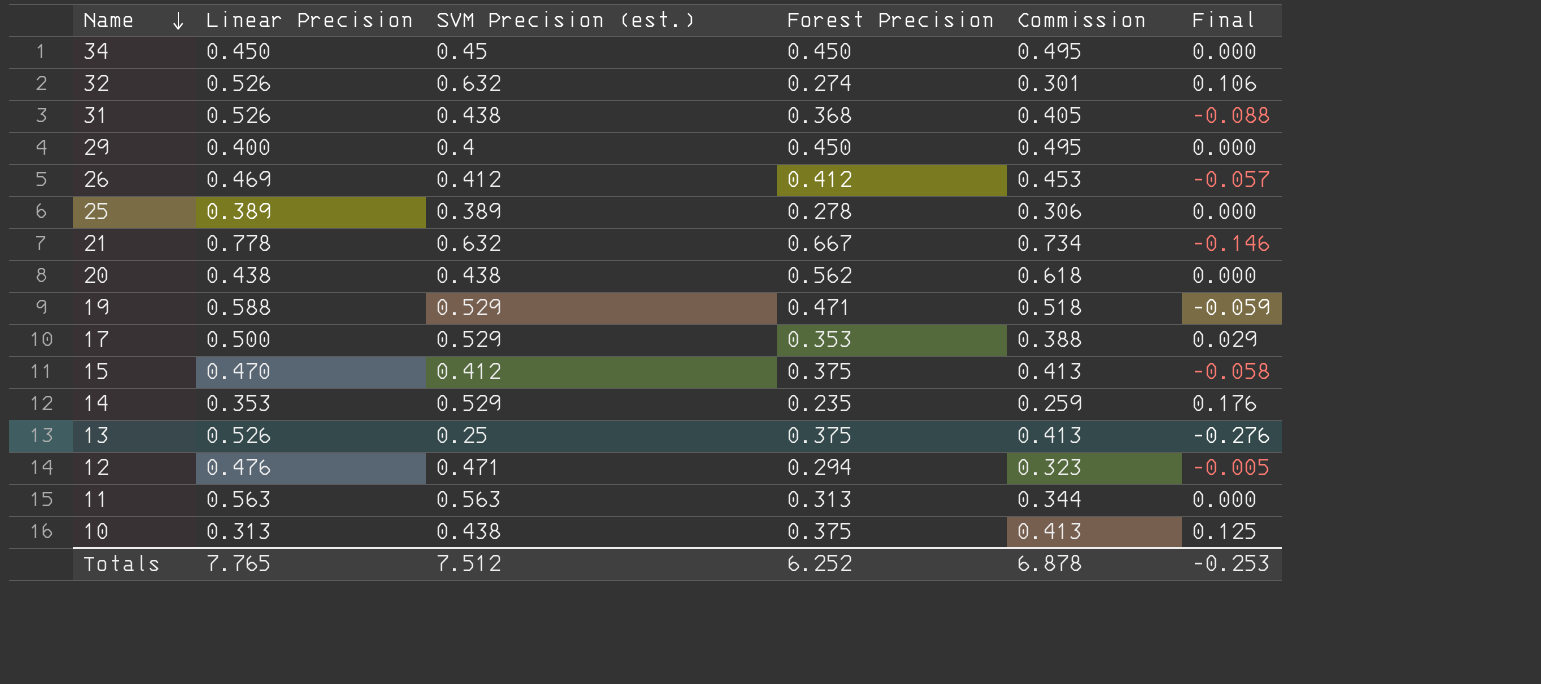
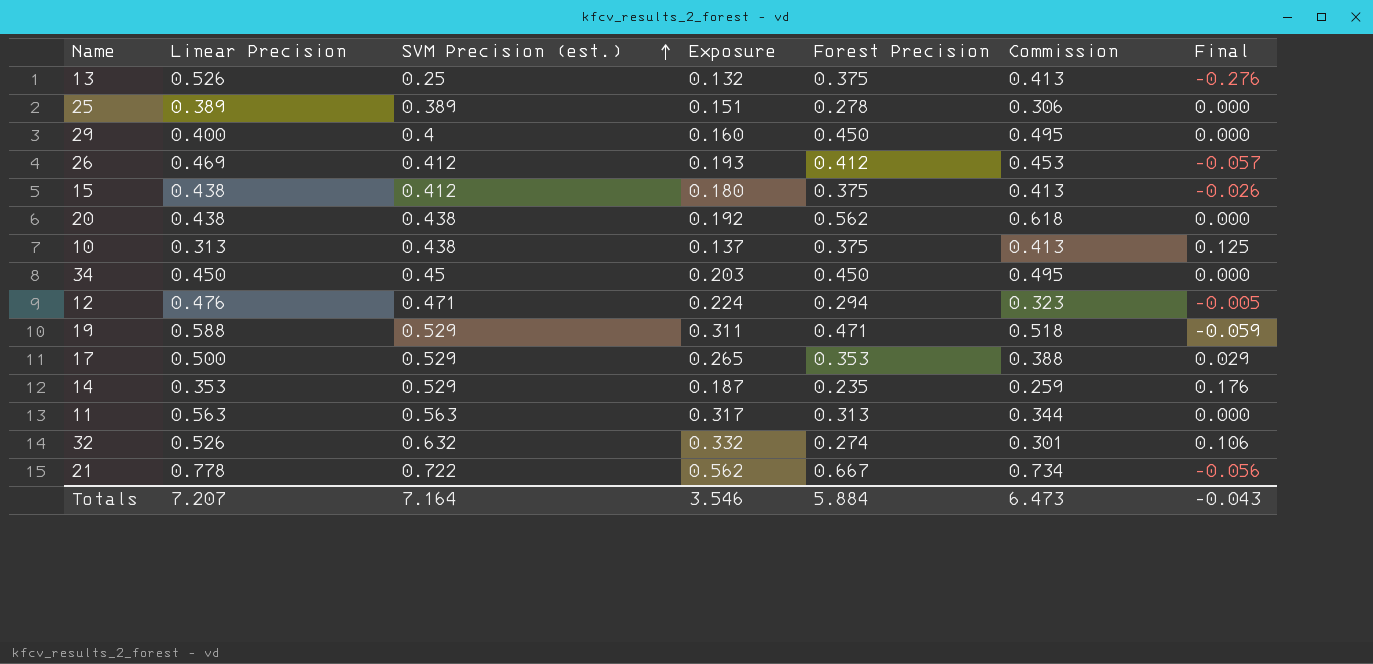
row order: Name descending -> SVM Precision (est.) ascending
column Exposure | formula: none -> [Linear Precision] * [SVM Precision (est.)]
row 31: 0.526 | 0.438 | 0.368 | 0.405 | -0.088 -> none
15 | Linear Precision: 0.470 -> 0.438
15 | Final: -0.058 -> -0.026
21 | SVM Precision (est.): 0.632 -> 0.722
21 | Final: -0.146 -> -0.056
Totals | Linear Precision: 7.765 -> 7.207
Totals | SVM Precision (est.): 7.512 -> 7.164
Totals | Forest Precision: 6.252 -> 5.884
Totals | Commission: 6.878 -> 6.473
Totals | Final: -0.253 -> -0.043

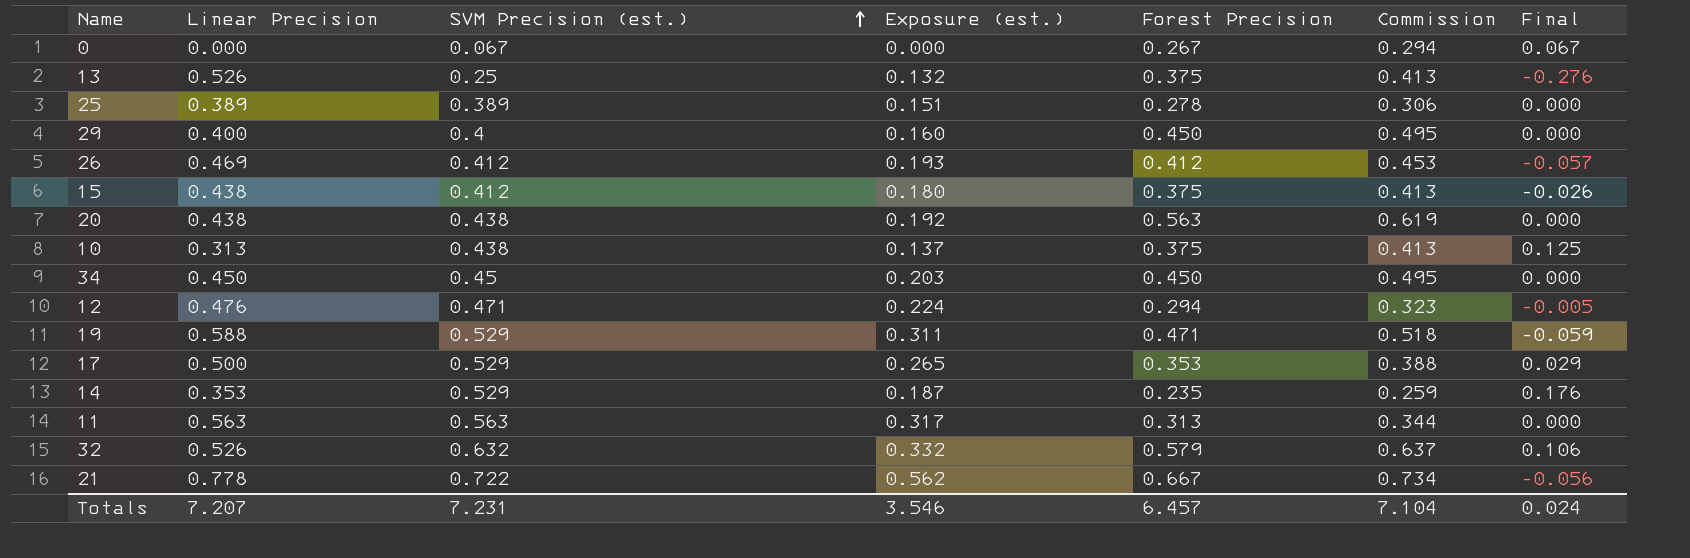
column name: Exposure -> Exposure (est.)
row 0: none -> 0.000 | 0.067 | 0.000 | 0.267 | 0.294 | 0.067
20 | Forest Precision: 0.562 -> 0.563
20 | Commission: 0.618 -> 0.619
32 | Forest Precision: 0.274 -> 0.579
32 | Commission: 0.301 -> 0.637
Totals | SVM Precision (est.): 7.164 -> 7.231
Totals | Forest Precision: 5.884 -> 6.457
Totals | Commission: 6.473 -> 7.104
Totals | Final: -0.043 -> 0.024

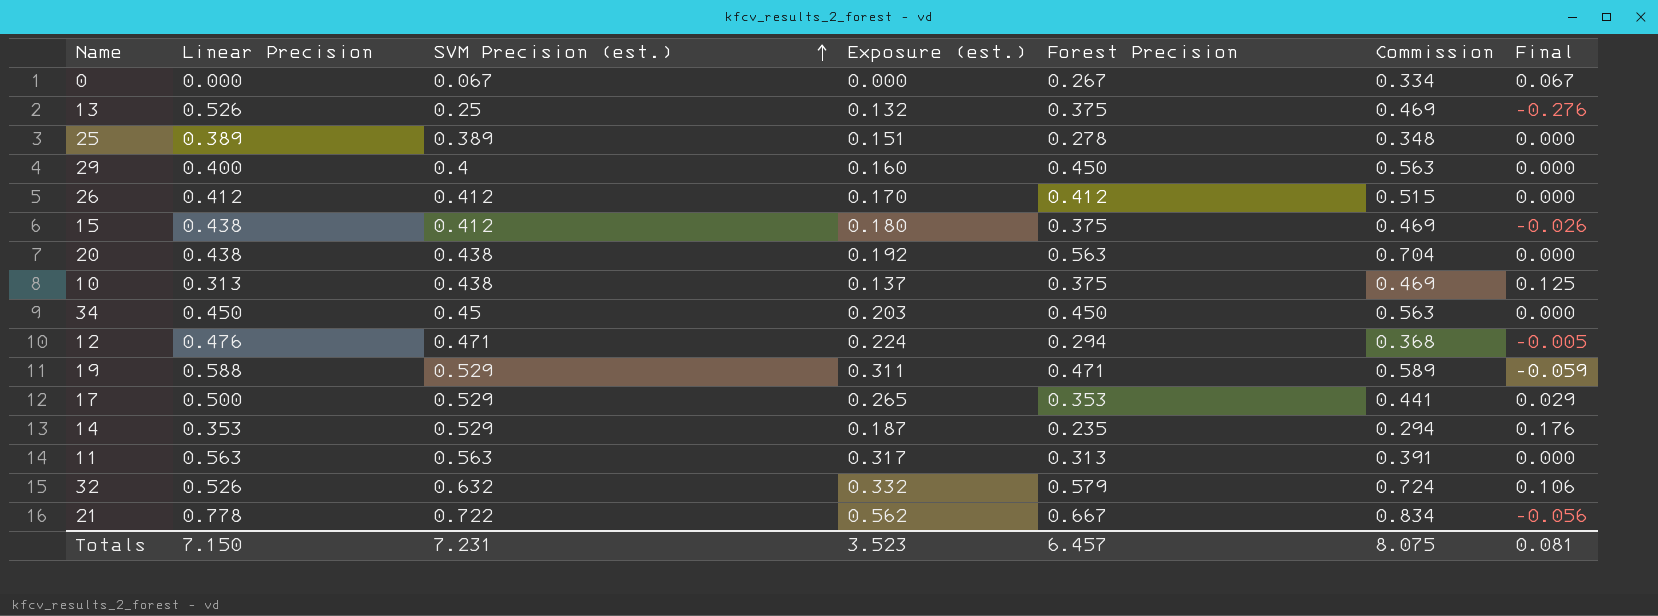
column Commission | formula: [Forest Precision] * 1.1 -> [Forest Precision] * 1.25
26 | Linear Precision: 0.469 -> 0.412
26 | Exposure (est.): 0.193 -> 0.170
26 | Final: -0.057 -> 0.000
Totals | Linear Precision: 7.207 -> 7.150
Totals | Exposure (est.): 3.546 -> 3.523
Totals | Commission: 7.104 -> 8.075
Totals | Final: 0.024 -> 0.081

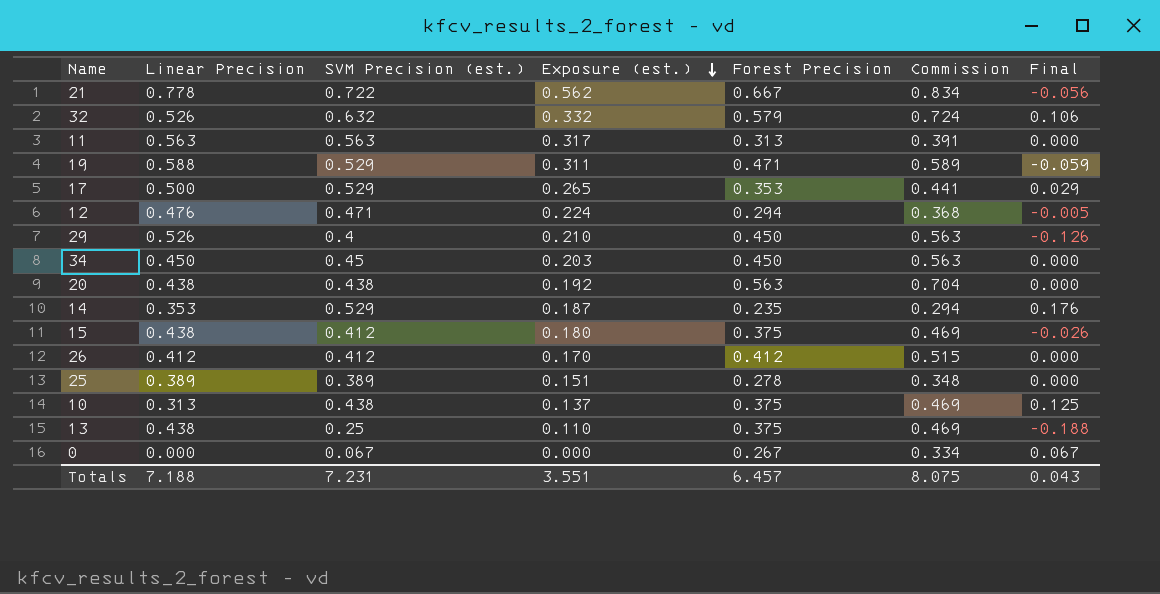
row order: SVM Precision (est.) ascending -> Exposure (est.) descending
29 | Linear Precision: 0.400 -> 0.526
29 | Exposure (est.): 0.160 -> 0.210
29 | Final: 0.000 -> -0.126
13 | Linear Precision: 0.526 -> 0.438
13 | Exposure (est.): 0.132 -> 0.110
13 | Final: -0.276 -> -0.188
Totals | Linear Precision: 7.150 -> 7.188
Totals | Exposure (est.): 3.523 -> 3.551
Totals | Final: 0.081 -> 0.043

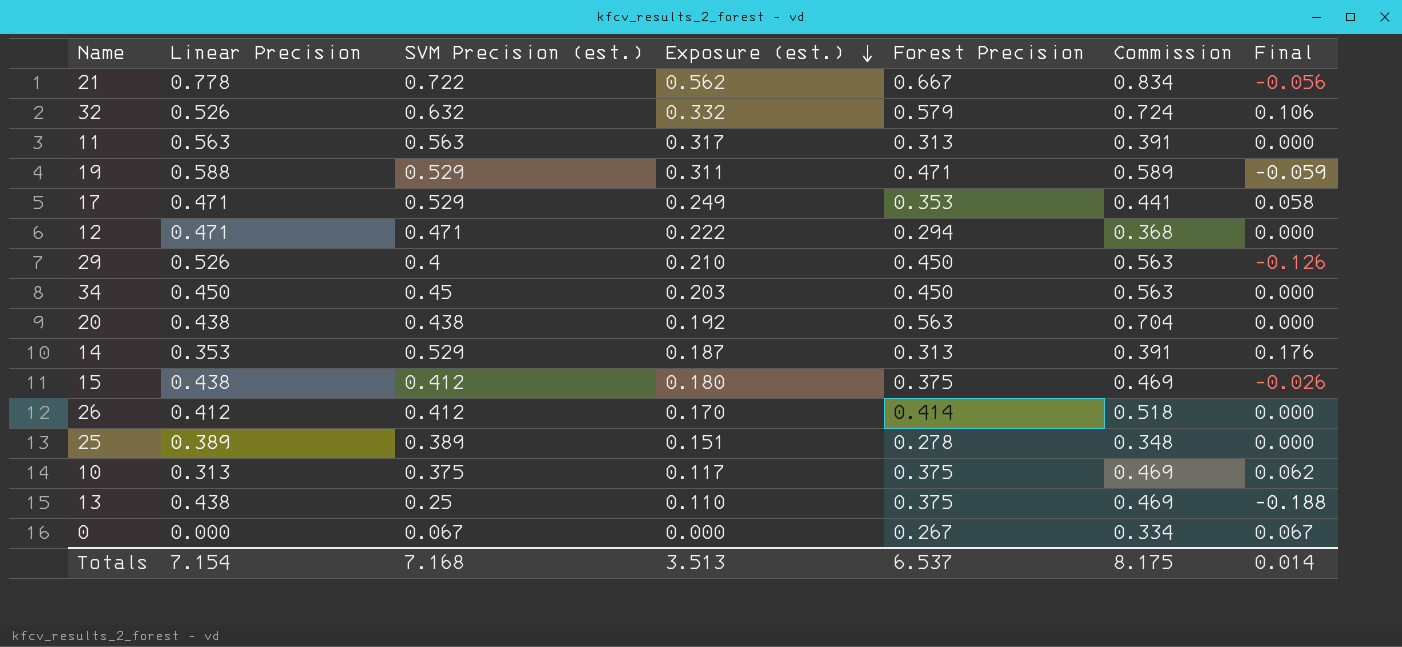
17 | Linear Precision: 0.500 -> 0.471
17 | Exposure (est.): 0.265 -> 0.249
17 | Final: 0.029 -> 0.058
12 | Linear Precision: 0.476 -> 0.471
12 | Exposure (est.): 0.224 -> 0.222
12 | Final: -0.005 -> 0.000
14 | Forest Precision: 0.235 -> 0.313
14 | Commission: 0.294 -> 0.391
26 | Forest Precision: 0.412 -> 0.414
26 | Commission: 0.515 -> 0.518
10 | SVM Precision (est.): 0.438 -> 0.375
10 | Exposure (est.): 0.137 -> 0.117
10 | Final: 0.125 -> 0.062
Totals | Linear Precision: 7.188 -> 7.154
Totals | SVM Precision (est.): 7.231 -> 7.168
Totals | Exposure (est.): 3.551 -> 3.513
Totals | Forest Precision: 6.457 -> 6.537
Totals | Commission: 8.075 -> 8.175
Totals | Final: 0.043 -> 0.014

